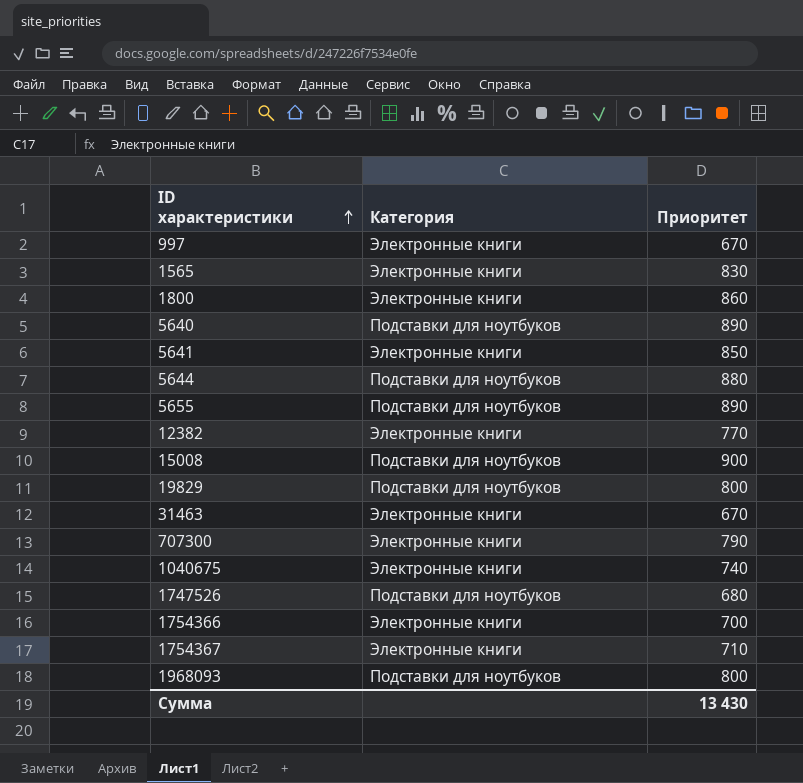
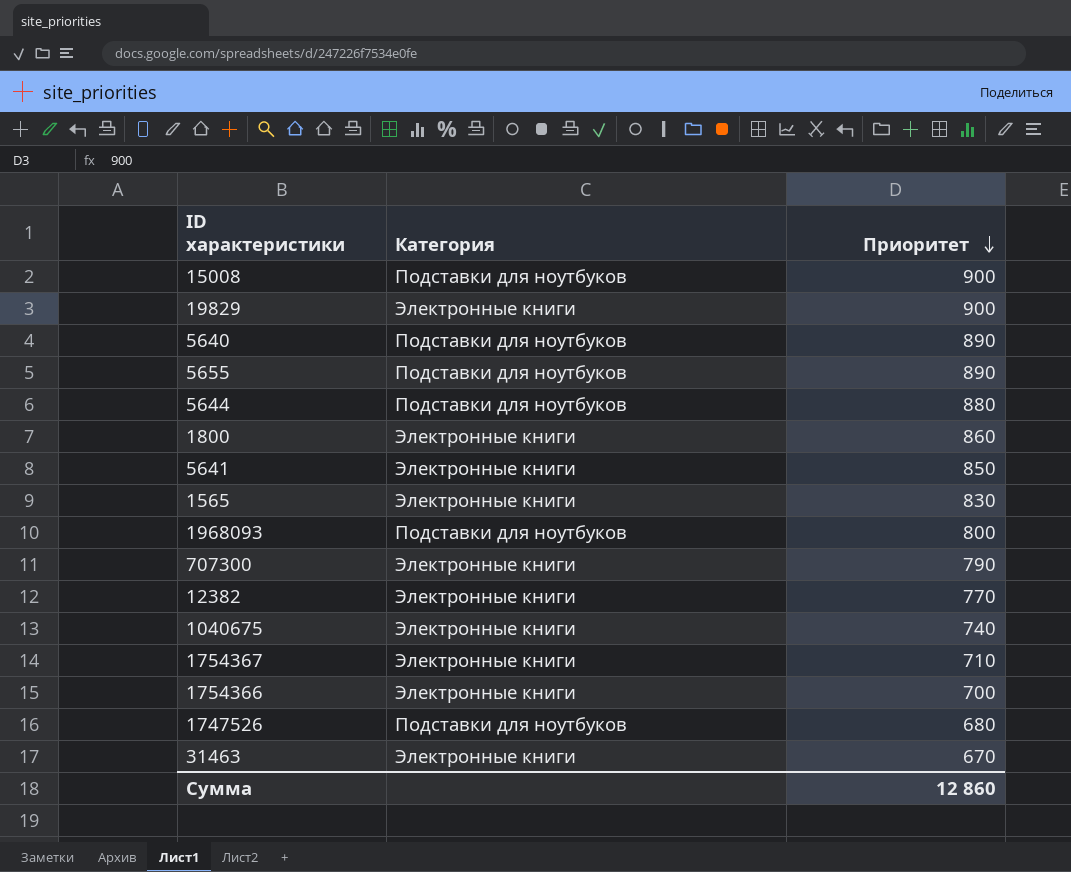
row order: ID характеристики ascending -> Приоритет descending
row 997: Электронные книги | 670 -> none
19829 | Категория: Подставки для ноутбуков -> Электронные книги
19829 | Приоритет: 800 -> 900
Сумма | Приоритет: 13 430 -> 12 860

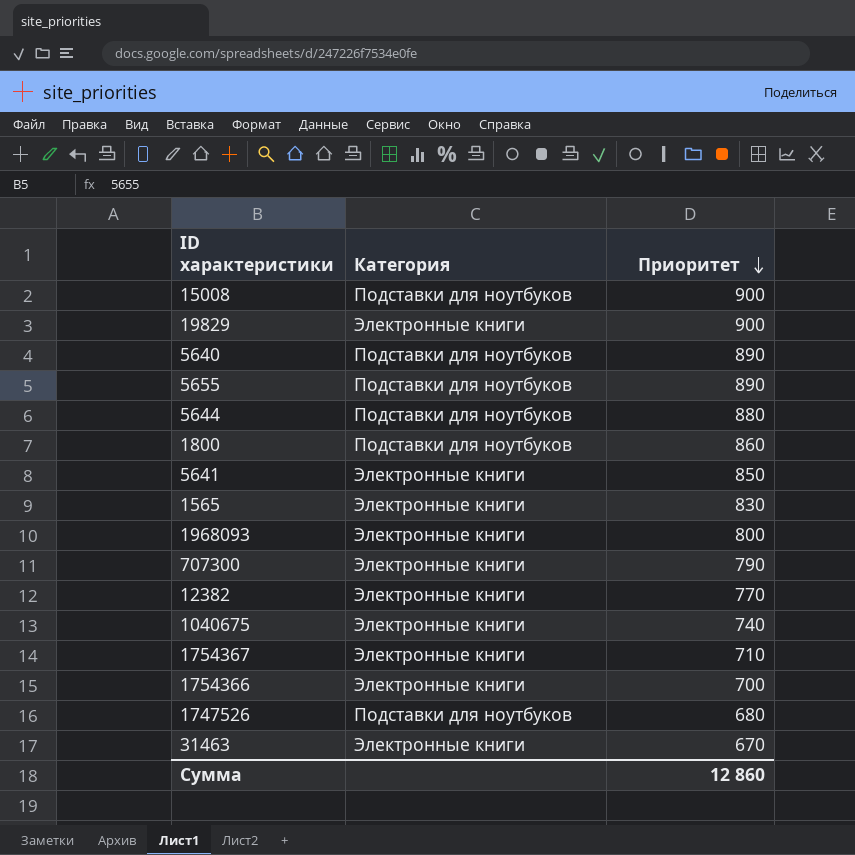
1800 | Категория: Электронные книги -> Подставки для ноутбуков
1968093 | Категория: Подставки для ноутбуков -> Электронные книги

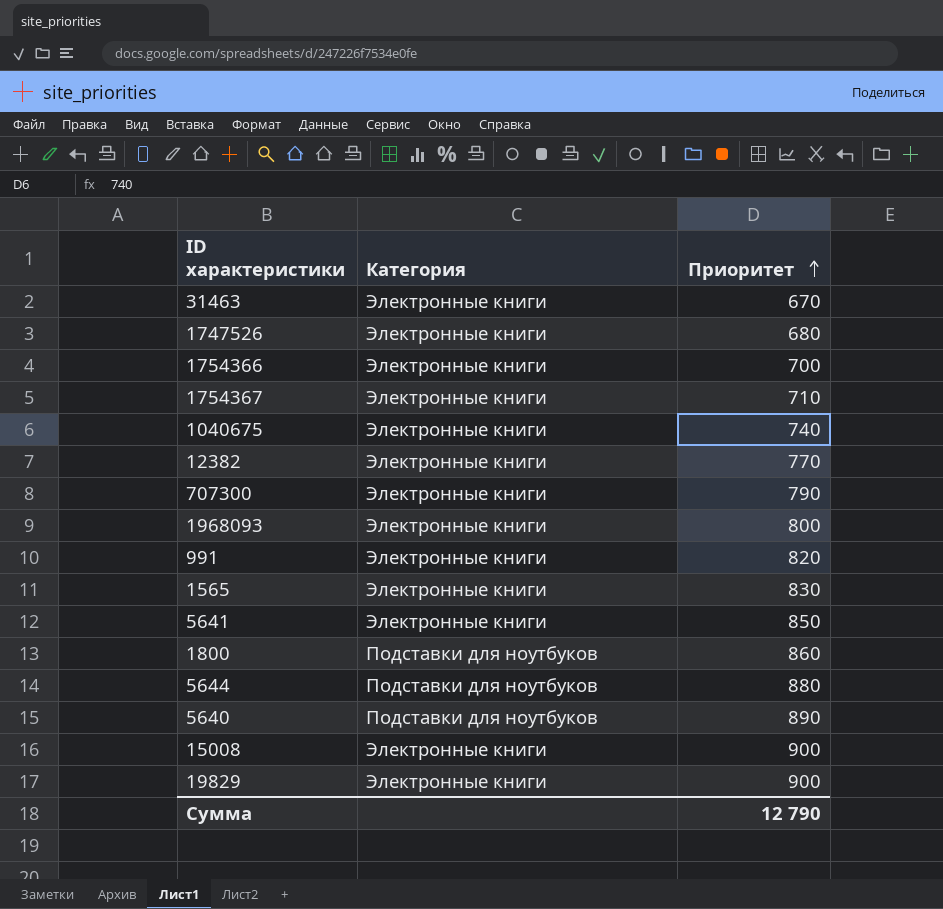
row order: Приоритет descending -> Приоритет ascending
row 5655: Подставки для ноутбуков | 890 -> none
1747526 | Категория: Подставки для ноутбуков -> Электронные книги
row 991: none -> Электронные книги | 820
15008 | Категория: Подставки для ноутбуков -> Электронные книги
Сумма | Приоритет: 12 860 -> 12 790

